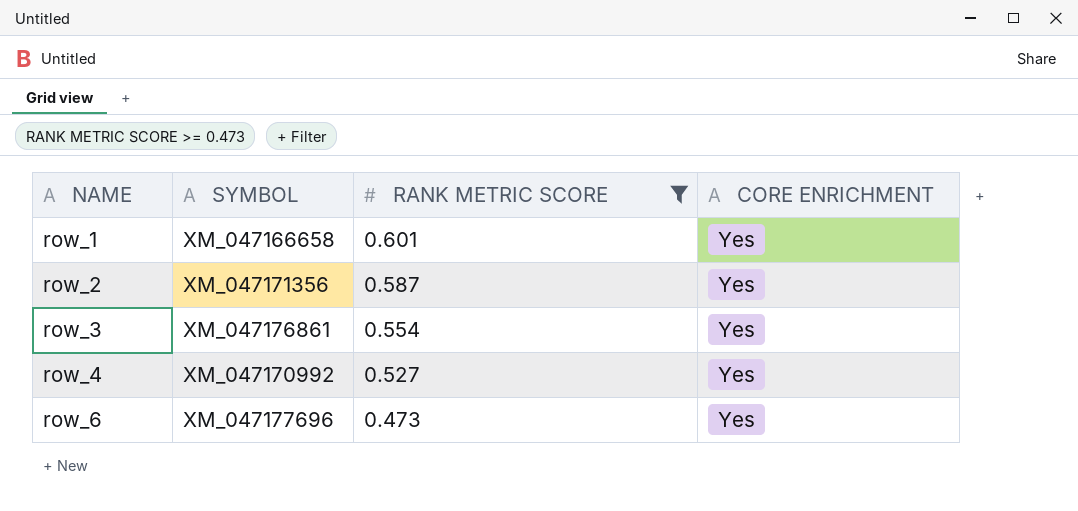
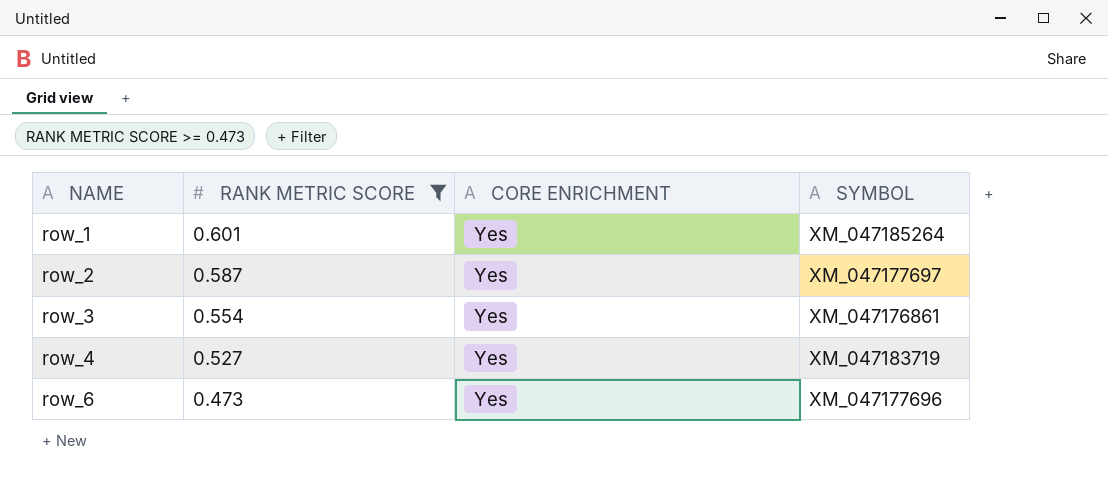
column SYMBOL | position: 2 -> 4
row_1 | SYMBOL: XM_047166658 -> XM_047185264
row_2 | SYMBOL: XM_047171356 -> XM_047177697
row_4 | SYMBOL: XM_047170992 -> XM_047183719

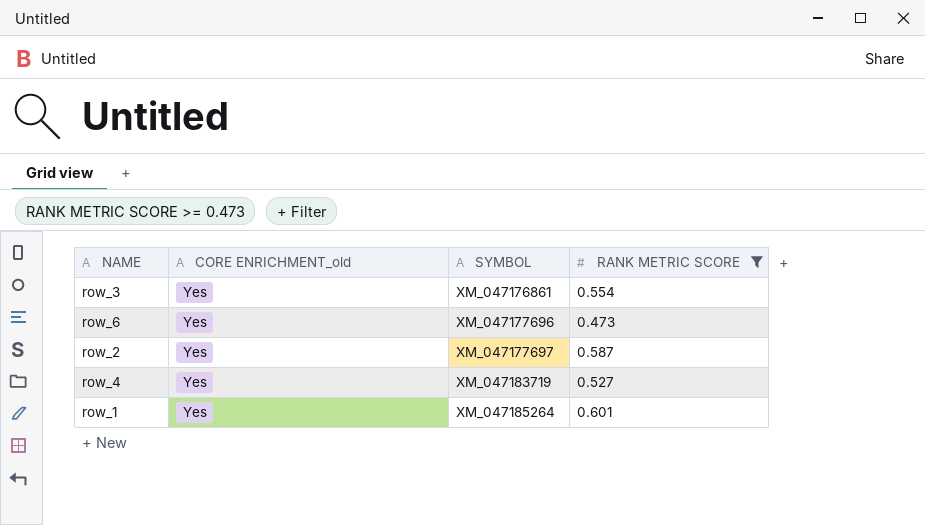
row order: NAME ascending -> SYMBOL ascending
column name: CORE ENRICHMENT -> CORE ENRICHMENT_old
column RANK METRIC SCORE | position: 2 -> 4

